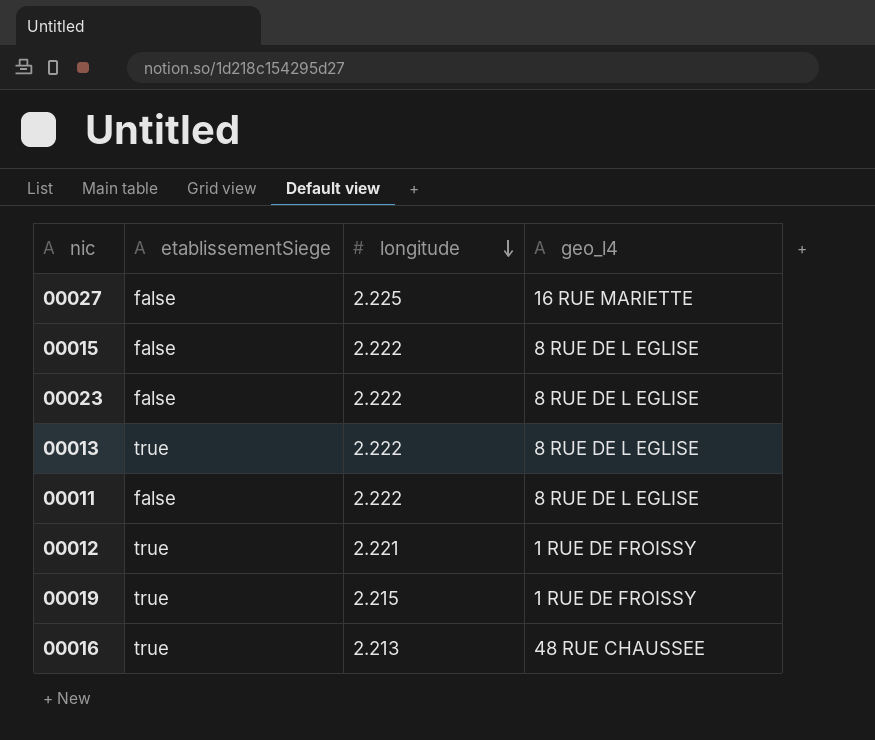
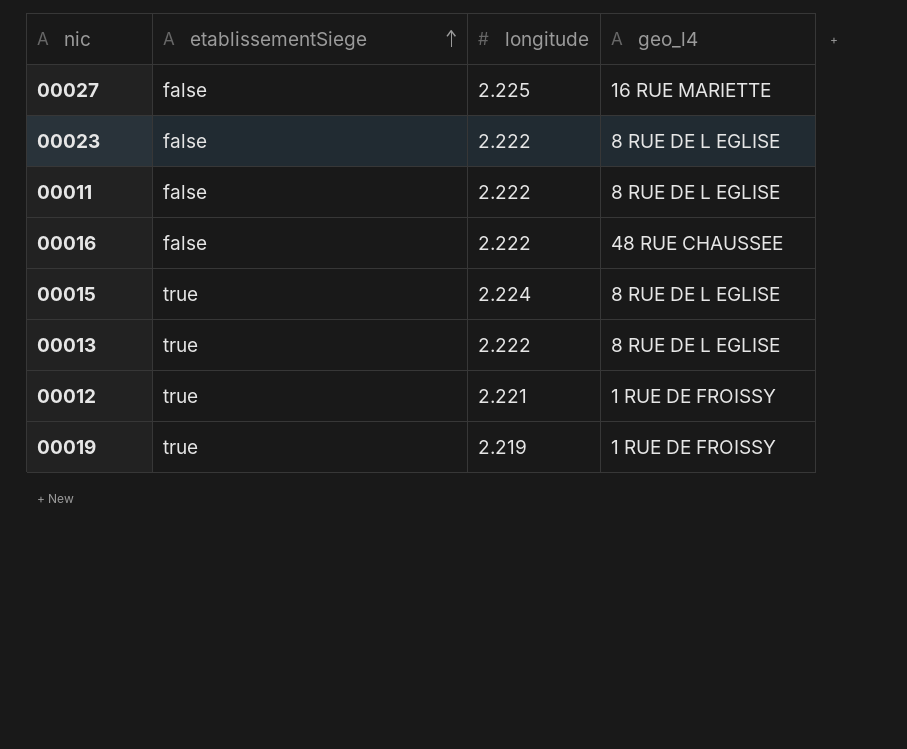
row order: longitude descending -> etablissementSiege ascending
00016 | etablissementSiege: true -> false
00016 | longitude: 2.213 -> 2.222
00015 | etablissementSiege: false -> true
00015 | longitude: 2.222 -> 2.224
00019 | longitude: 2.215 -> 2.219

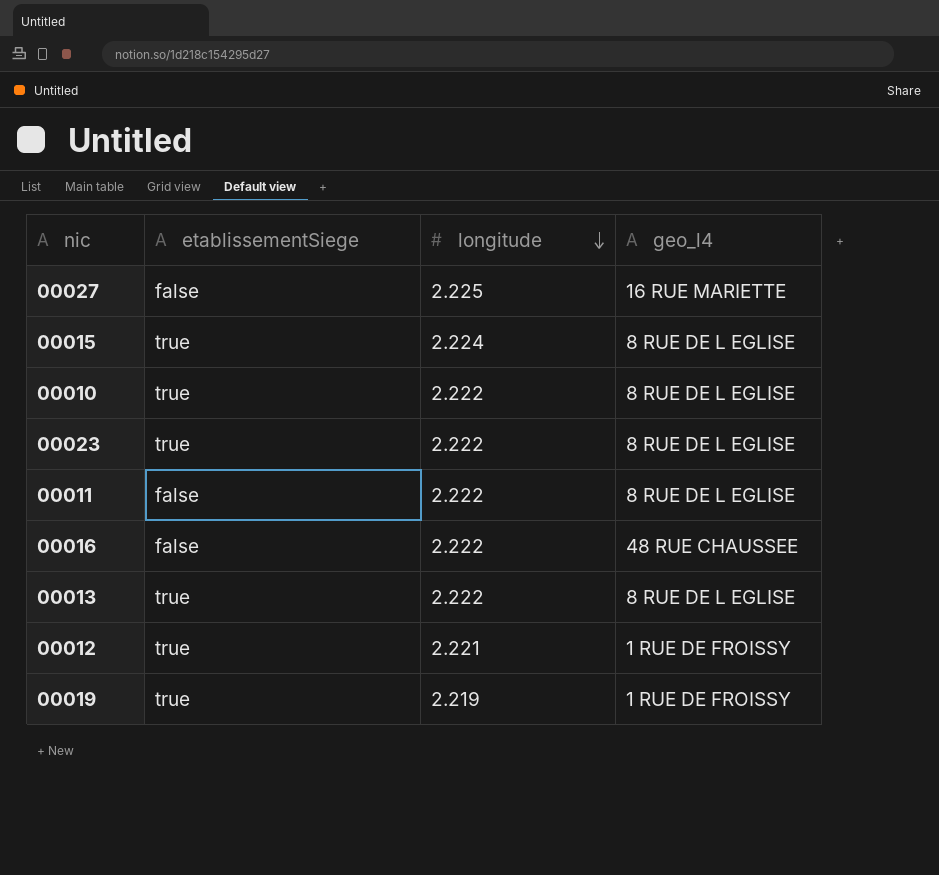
row order: etablissementSiege ascending -> longitude descending
row 00010: none -> true | 2.222 | 8 RUE DE L EGLISE
00023 | etablissementSiege: false -> true

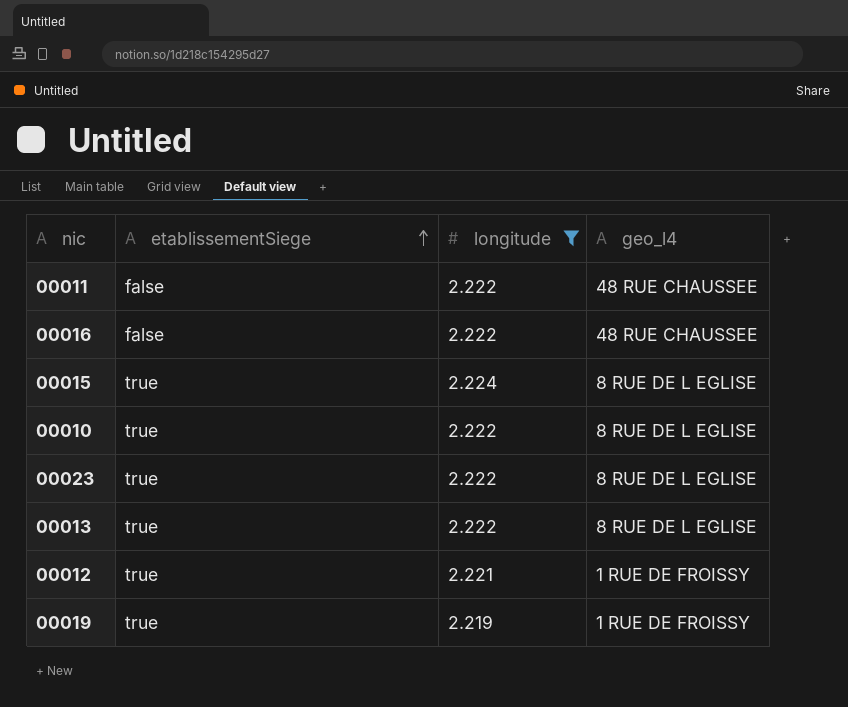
filter: none -> longitude != 2.225
row order: longitude descending -> etablissementSiege ascending
00011 | geo_l4: 8 RUE DE L EGLISE -> 48 RUE CHAUSSEE

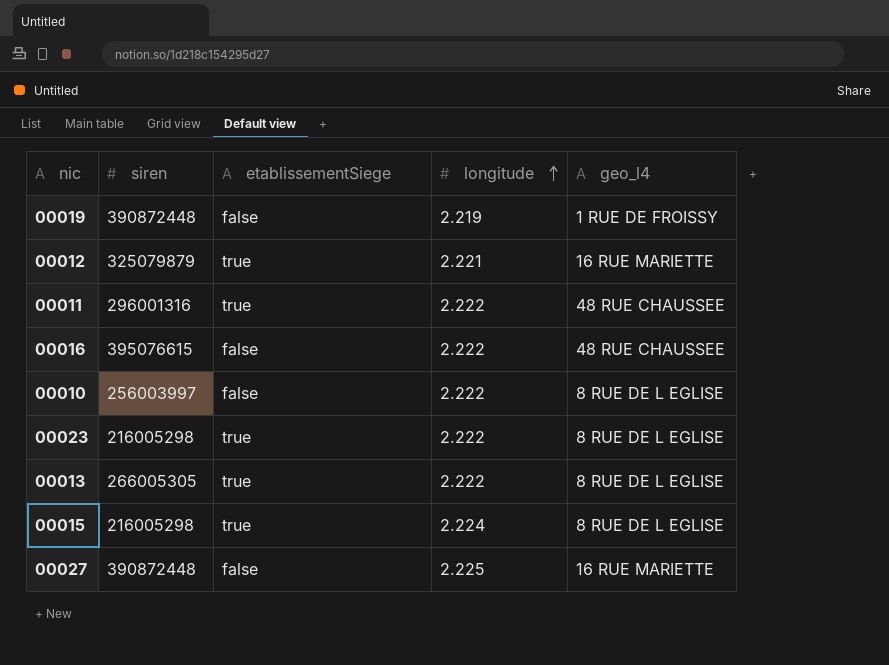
filter: longitude != 2.225 -> none
row order: etablissementSiege ascending -> longitude ascending
column siren | position: none -> 2
00019 | etablissementSiege: true -> false
00012 | geo_l4: 1 RUE DE FROISSY -> 16 RUE MARIETTE
00011 | etablissementSiege: false -> true
00010 | etablissementSiege: true -> false

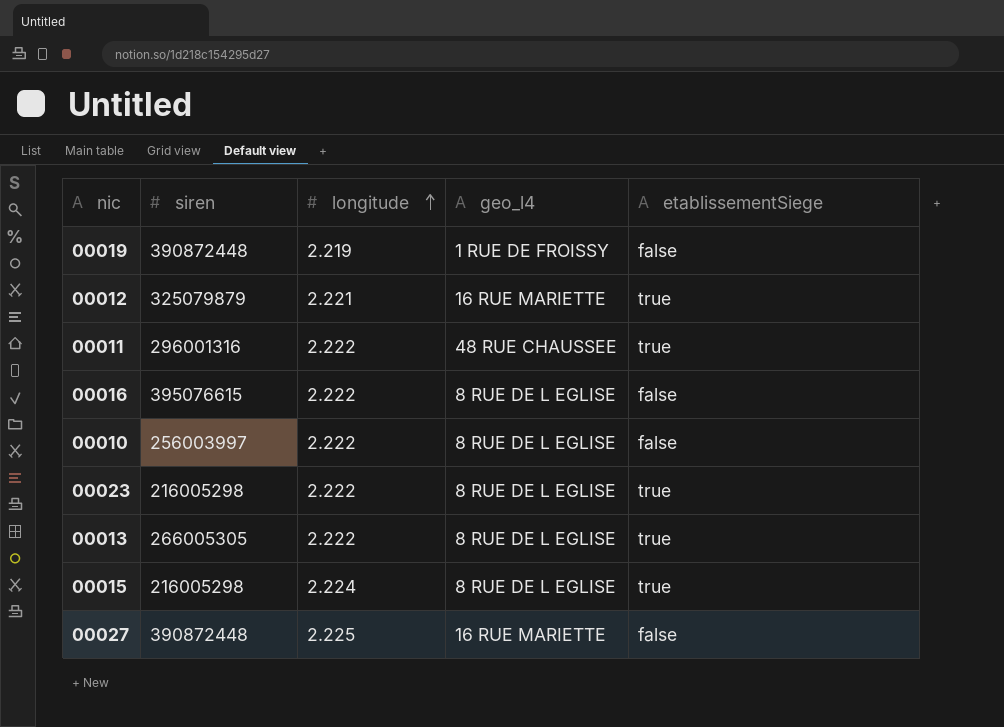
column etablissementSiege | position: 3 -> 5
00016 | geo_l4: 48 RUE CHAUSSEE -> 8 RUE DE L EGLISE

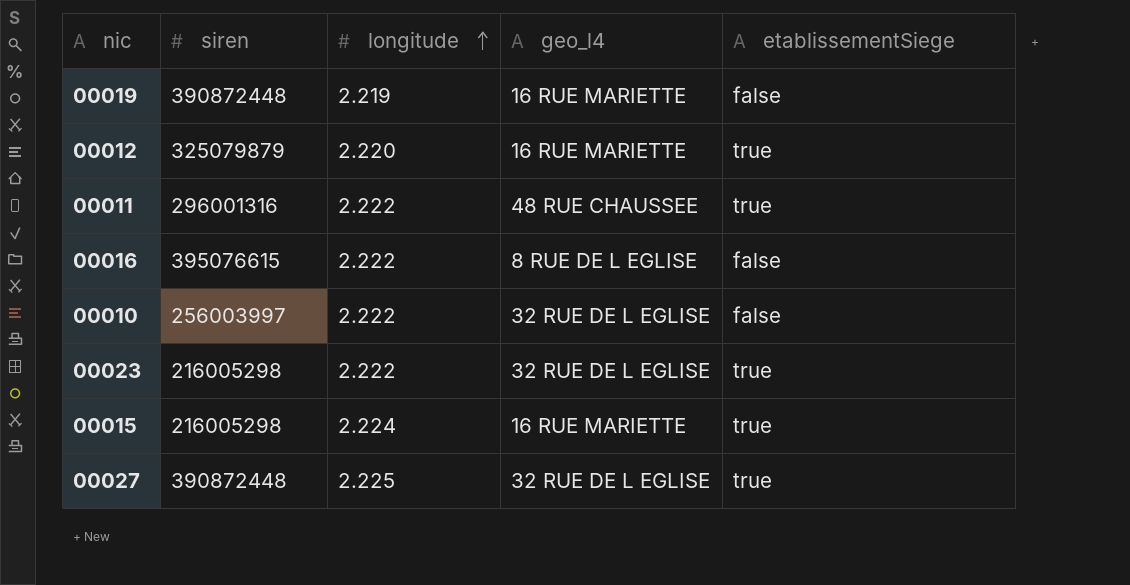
row 00013: 266005305 | 2.222 | 8 RUE DE L EGLISE | true -> none
00019 | geo_l4: 1 RUE DE FROISSY -> 16 RUE MARIETTE
00012 | longitude: 2.221 -> 2.220
00010 | geo_l4: 8 RUE DE L EGLISE -> 32 RUE DE L EGLISE
00023 | geo_l4: 8 RUE DE L EGLISE -> 32 RUE DE L EGLISE
00015 | geo_l4: 8 RUE DE L EGLISE -> 16 RUE MARIETTE
00027 | geo_l4: 16 RUE MARIETTE -> 32 RUE DE L EGLISE
00027 | etablissementSiege: false -> true

